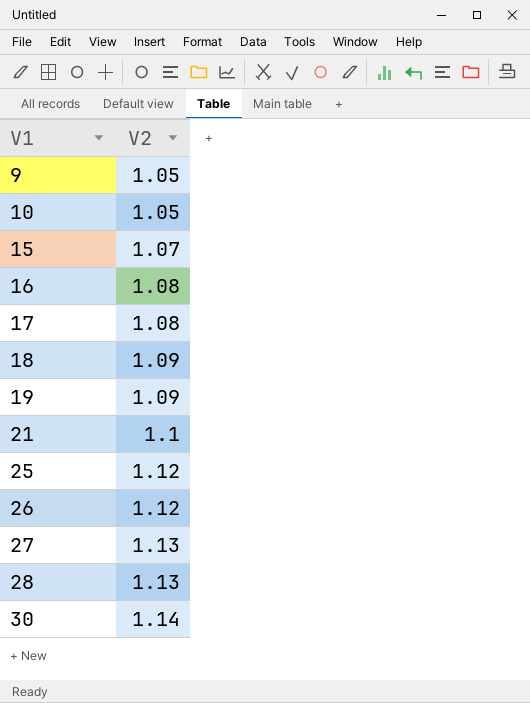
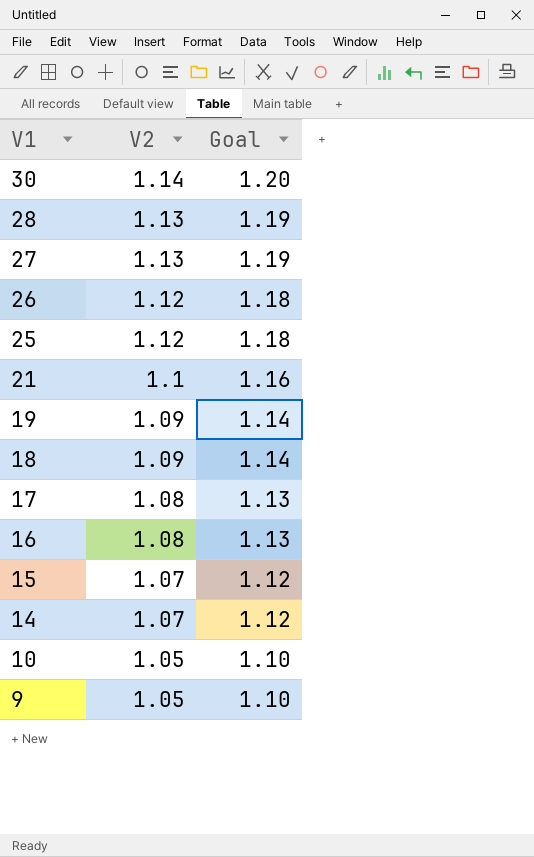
row order: V1 ascending -> V1 descending
column Goal | formula: none -> [V2] * 1.05
row 14: none -> 1.07 | 1.12

